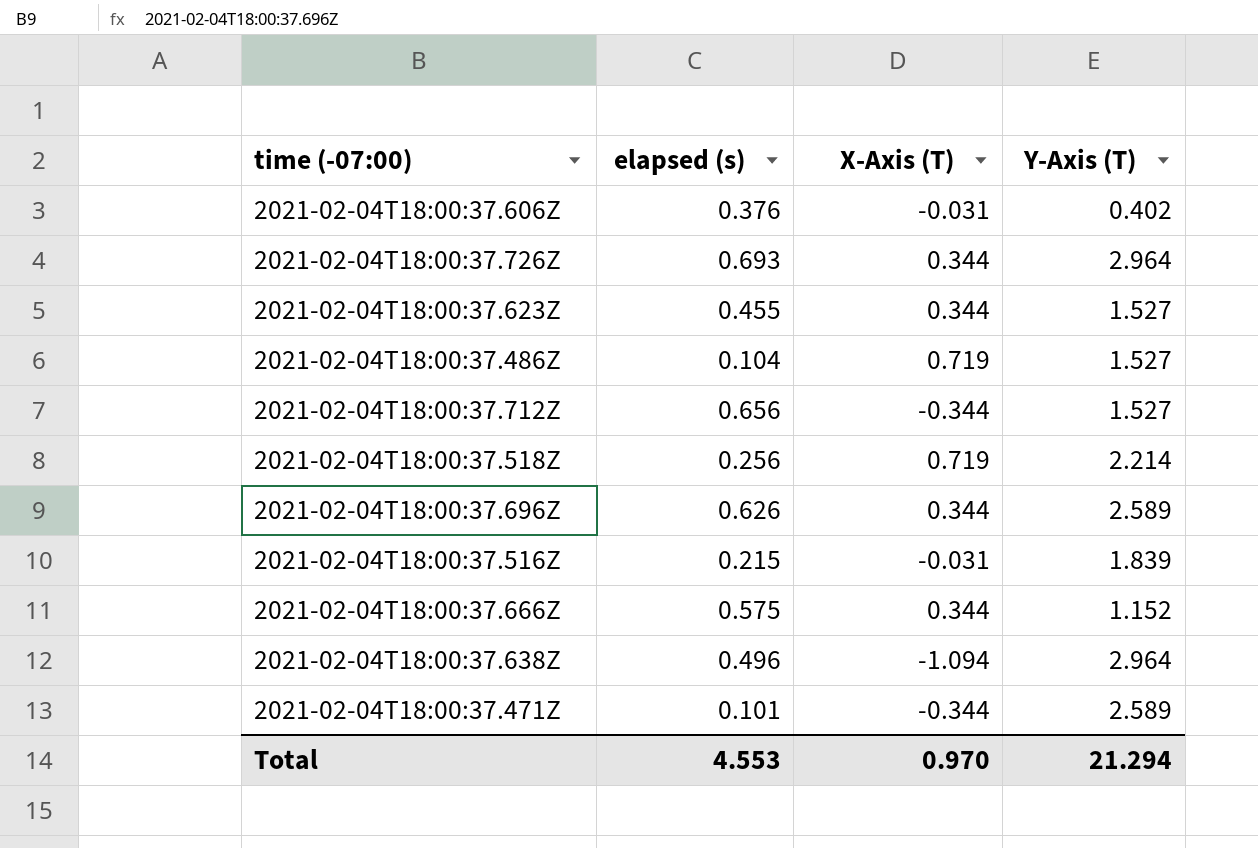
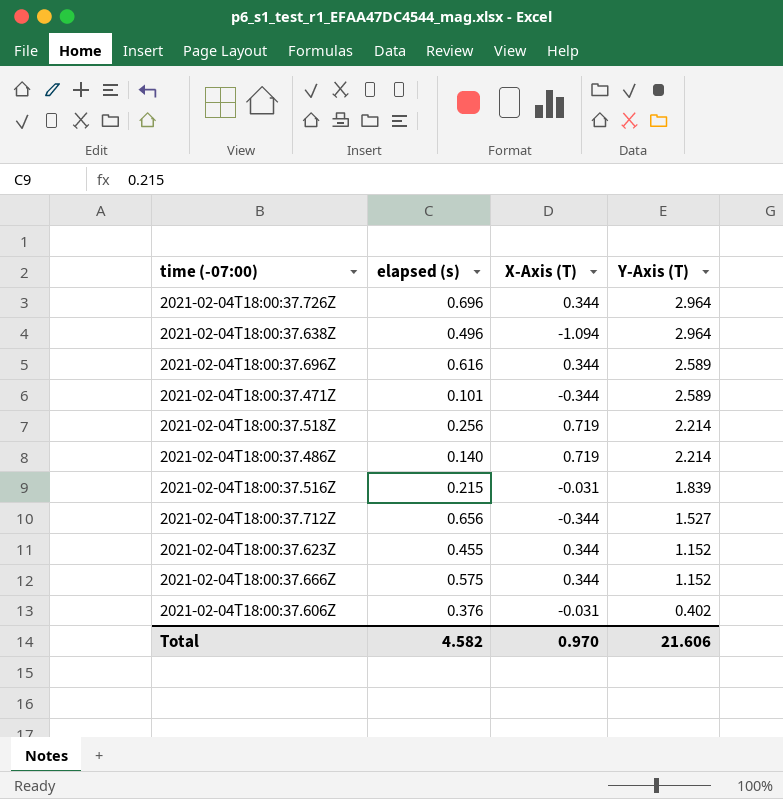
row order: none -> Y-Axis (T) descending
2021-02-04T18:00:37.726Z | elapsed (s): 0.693 -> 0.696
2021-02-04T18:00:37.696Z | elapsed (s): 0.626 -> 0.616
2021-02-04T18:00:37.486Z | elapsed (s): 0.104 -> 0.140
2021-02-04T18:00:37.486Z | Y-Axis (T): 1.527 -> 2.214
2021-02-04T18:00:37.623Z | Y-Axis (T): 1.527 -> 1.152
Total | elapsed (s): 4.553 -> 4.582
Total | Y-Axis (T): 21.294 -> 21.606

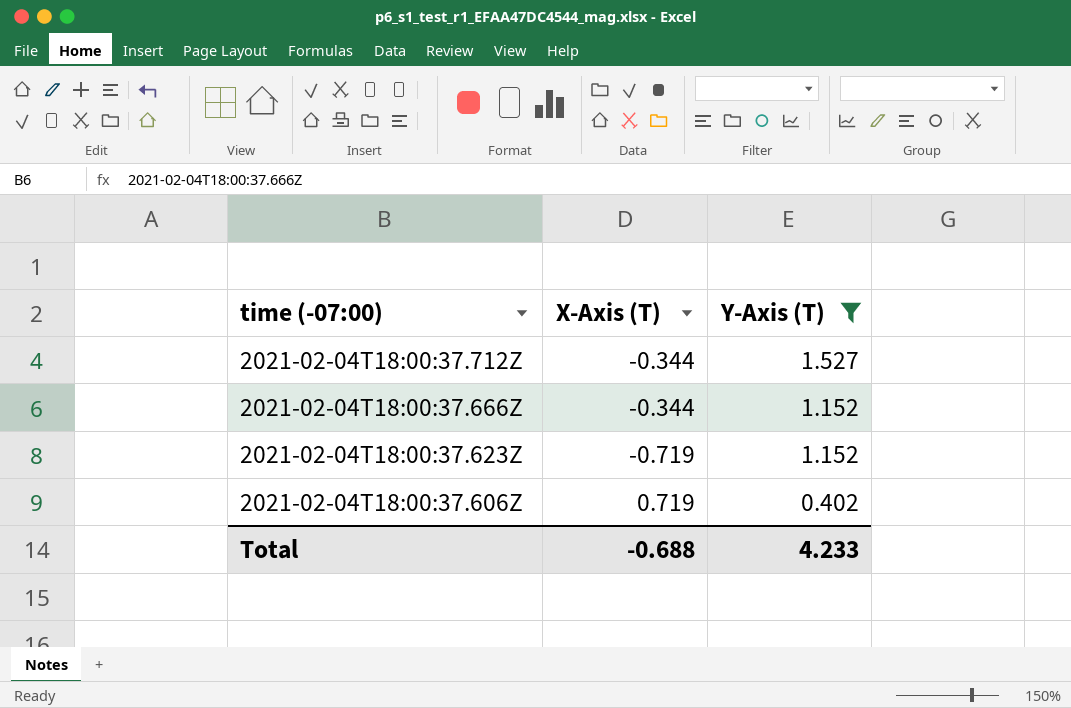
filter: none -> Y-Axis (T) <= 1.527
row order: Y-Axis (T) descending -> time (-07:00) descending
column elapsed (s) | position: 2 -> none
2021-02-04T18:00:37.666Z | X-Axis (T): 0.344 -> -0.344
2021-02-04T18:00:37.623Z | X-Axis (T): 0.344 -> -0.719
2021-02-04T18:00:37.606Z | X-Axis (T): -0.031 -> 0.719
Total | X-Axis (T): 0.970 -> -0.688
Total | Y-Axis (T): 21.606 -> 4.233

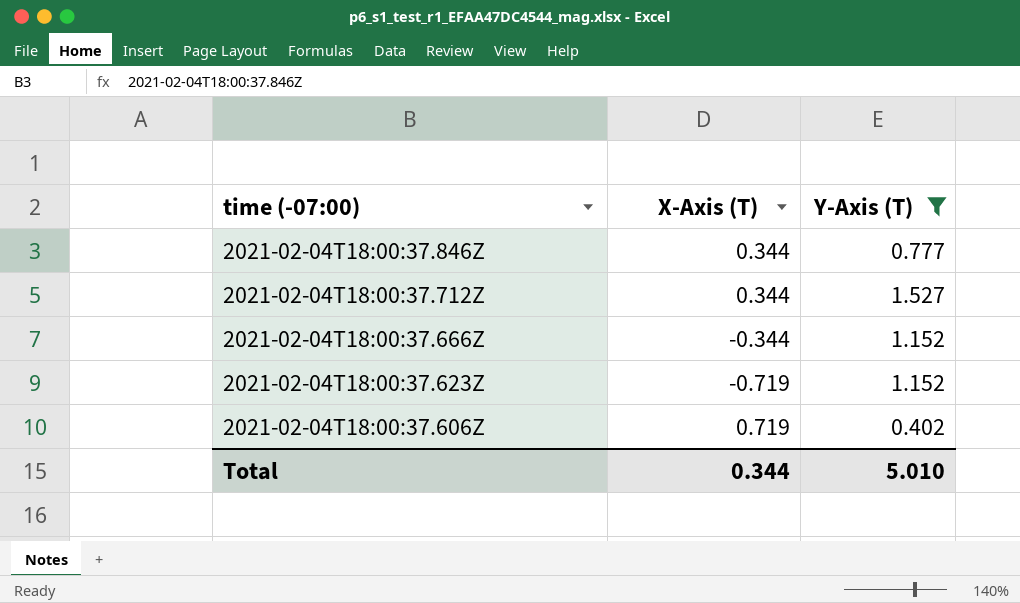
row 2021-02-04T18:00:37.846Z: none -> 0.344 | 0.777
2021-02-04T18:00:37.712Z | X-Axis (T): -0.344 -> 0.344
Total | X-Axis (T): -0.688 -> 0.344
Total | Y-Axis (T): 4.233 -> 5.010

